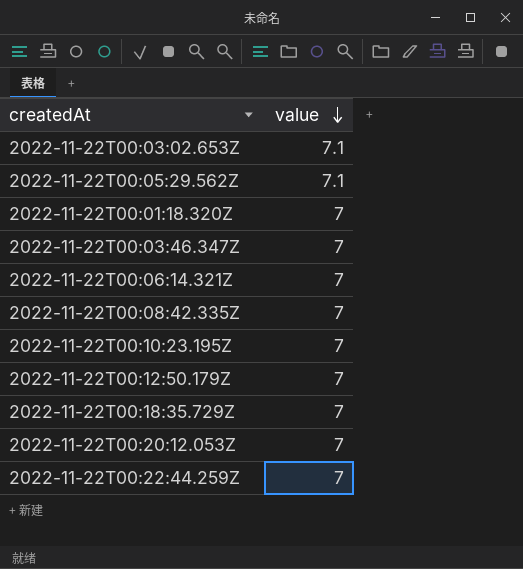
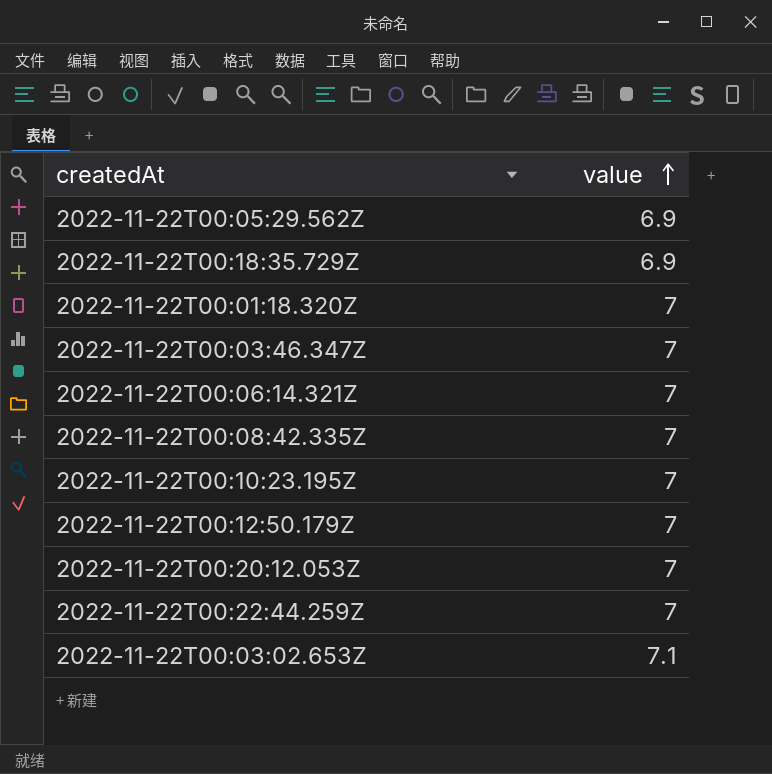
row order: value descending -> value ascending
2022-11-22T00:05:29.562Z | value: 7.1 -> 6.9
2022-11-22T00:18:35.729Z | value: 7 -> 6.9

